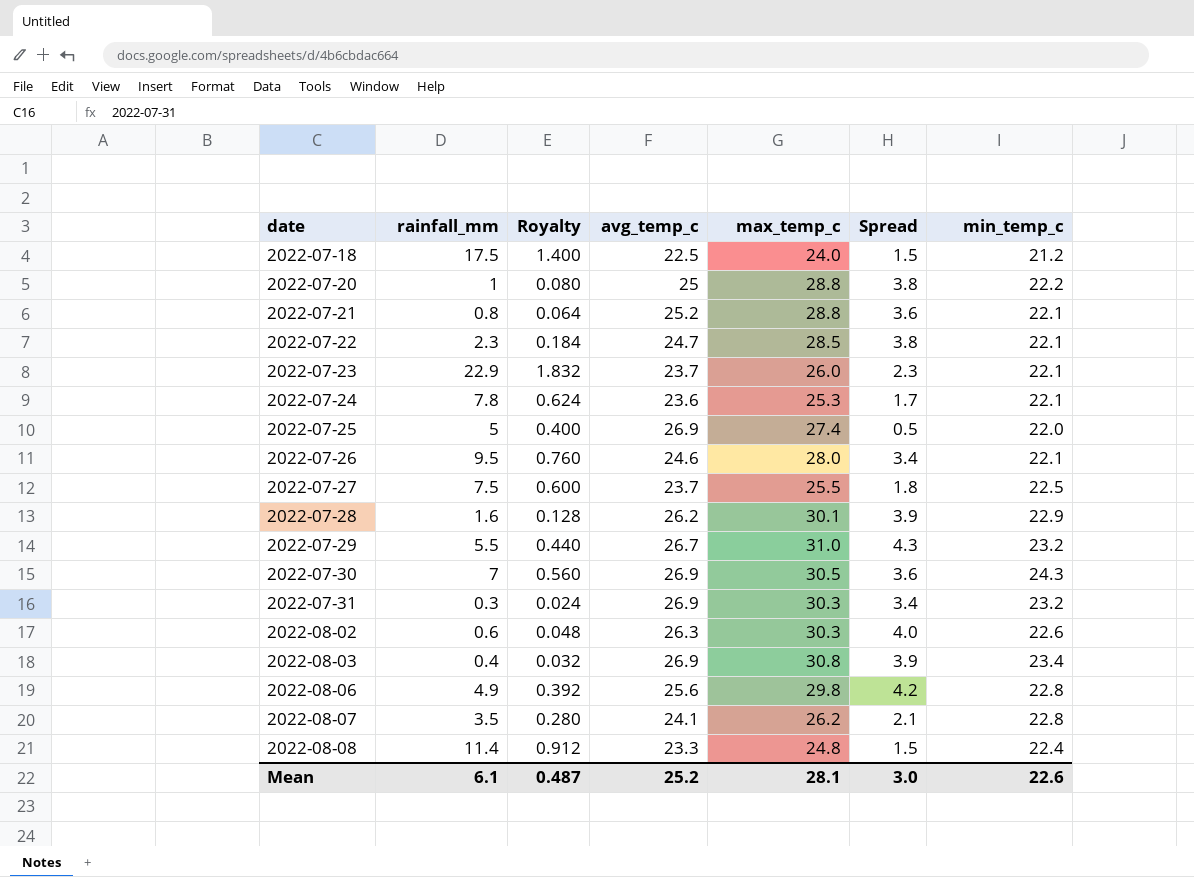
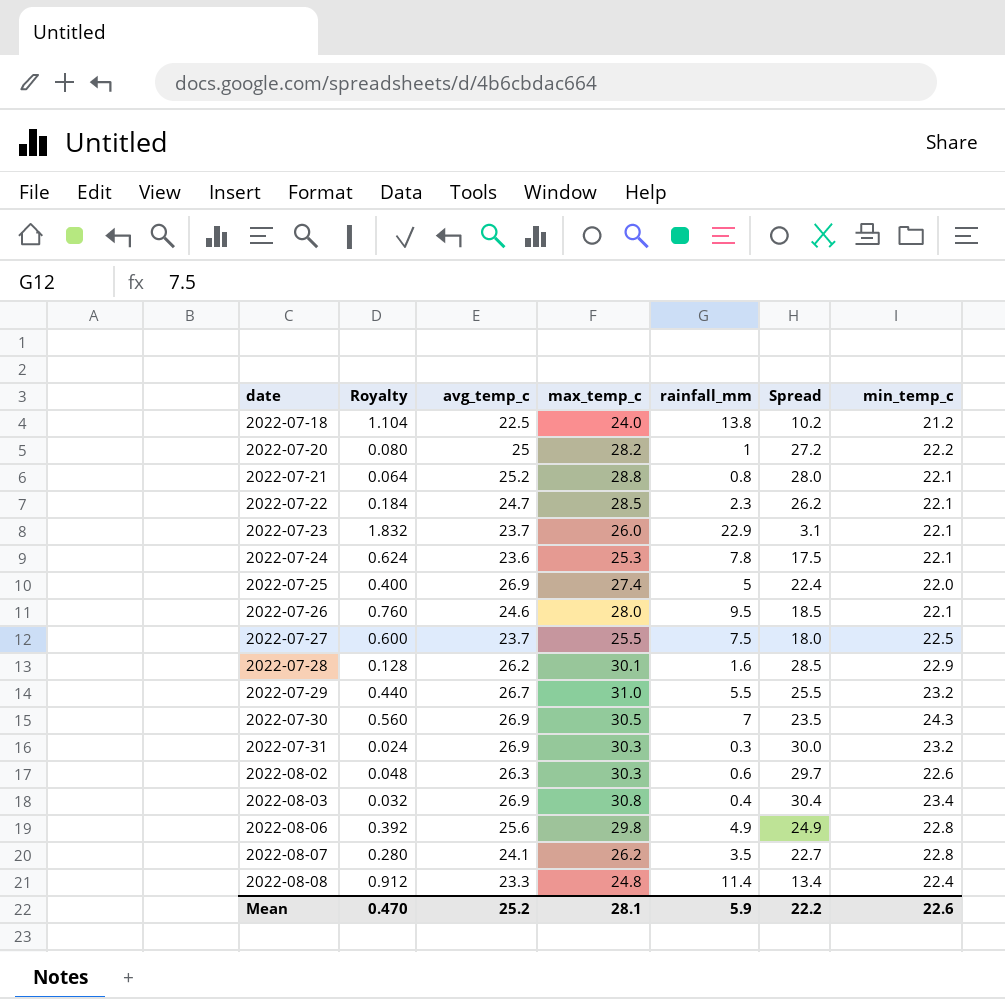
column rainfall_mm | position: 2 -> 5
column Spread | formula: [max_temp_c] - [avg_temp_c] -> [max_temp_c] - [rainfall_mm]
2022-07-18 | Royalty: 1.400 -> 1.104
2022-07-18 | rainfall_mm: 17.5 -> 13.8
2022-07-20 | max_temp_c: 28.8 -> 28.2
Mean | Royalty: 0.487 -> 0.470
Mean | rainfall_mm: 6.1 -> 5.9
Mean | Spread: 3.0 -> 22.2

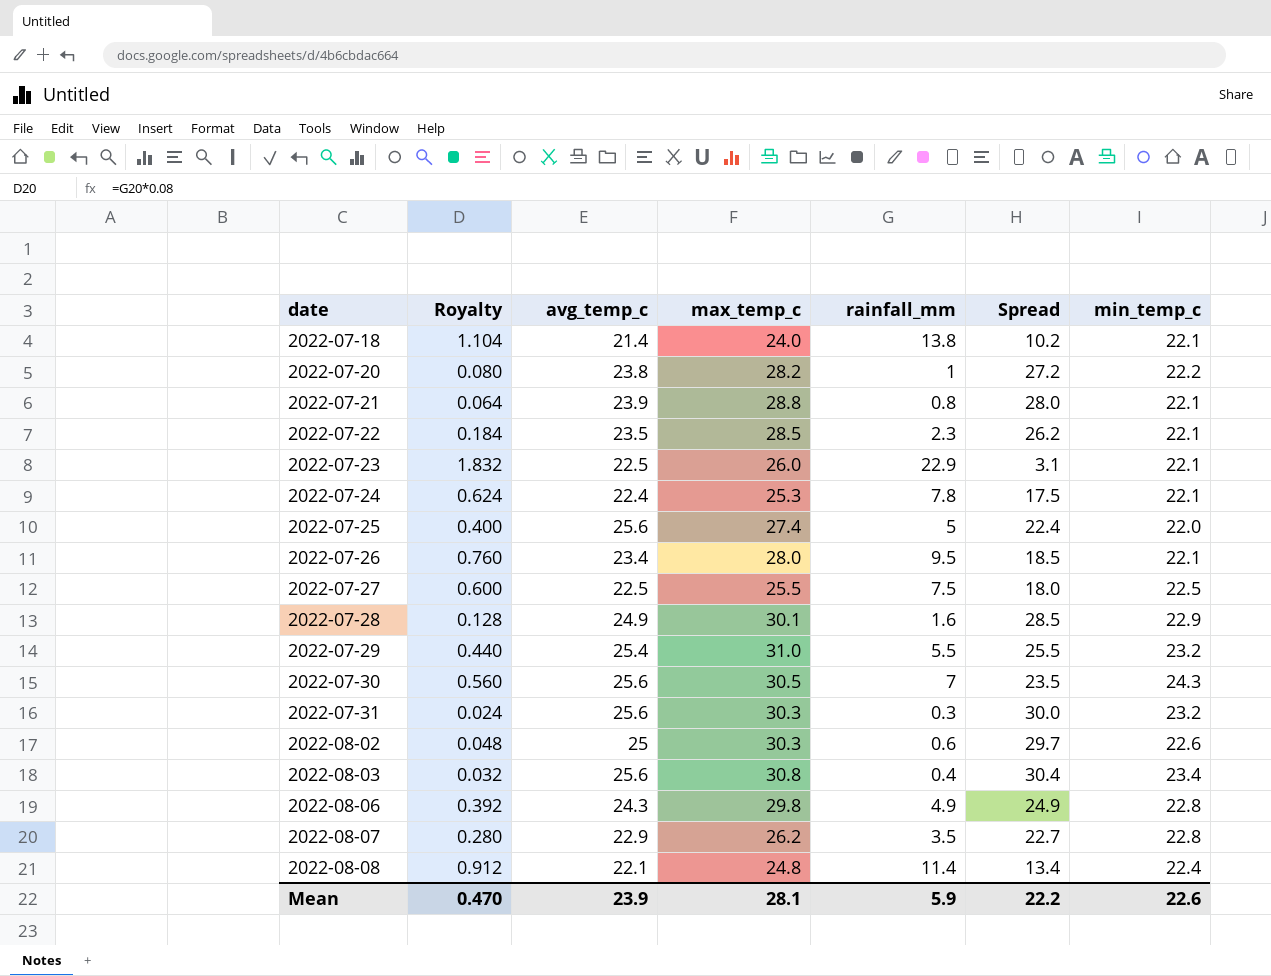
2022-07-18 | avg_temp_c: 22.5 -> 21.4
2022-07-18 | min_temp_c: 21.2 -> 22.1
2022-07-20 | avg_temp_c: 25 -> 23.8
2022-07-21 | avg_temp_c: 25.2 -> 23.9
2022-07-22 | avg_temp_c: 24.7 -> 23.5
2022-07-23 | avg_temp_c: 23.7 -> 22.5
2022-07-24 | avg_temp_c: 23.6 -> 22.4
2022-07-25 | avg_temp_c: 26.9 -> 25.6
2022-07-26 | avg_temp_c: 24.6 -> 23.4
2022-07-27 | avg_temp_c: 23.7 -> 22.5
2022-07-28 | avg_temp_c: 26.2 -> 24.9
2022-07-29 | avg_temp_c: 26.7 -> 25.4
2022-07-30 | avg_temp_c: 26.9 -> 25.6
2022-07-31 | avg_temp_c: 26.9 -> 25.6
2022-08-02 | avg_temp_c: 26.3 -> 25
2022-08-03 | avg_temp_c: 26.9 -> 25.6
2022-08-06 | avg_temp_c: 25.6 -> 24.3
2022-08-07 | avg_temp_c: 24.1 -> 22.9
2022-08-08 | avg_temp_c: 23.3 -> 22.1
Mean | avg_temp_c: 25.2 -> 23.9

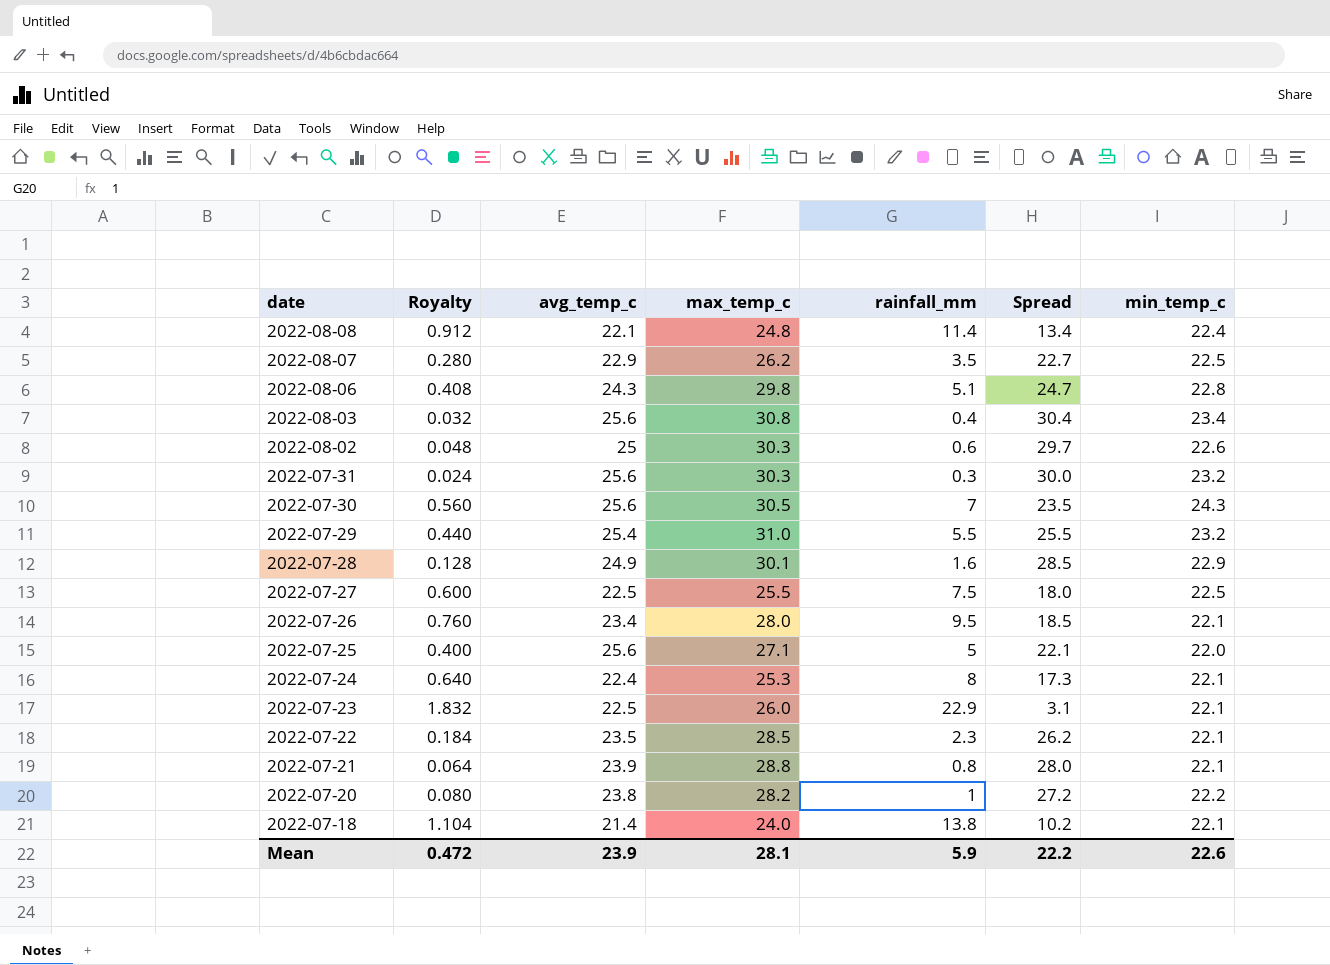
row order: date ascending -> date descending
2022-08-07 | min_temp_c: 22.8 -> 22.5
2022-08-06 | Royalty: 0.392 -> 0.408
2022-08-06 | rainfall_mm: 4.9 -> 5.1
2022-08-06 | Spread: 24.9 -> 24.7
2022-07-25 | max_temp_c: 27.4 -> 27.1
2022-07-25 | Spread: 22.4 -> 22.1
2022-07-24 | Royalty: 0.624 -> 0.640
2022-07-24 | rainfall_mm: 7.8 -> 8
2022-07-24 | Spread: 17.5 -> 17.3
Mean | Royalty: 0.470 -> 0.472

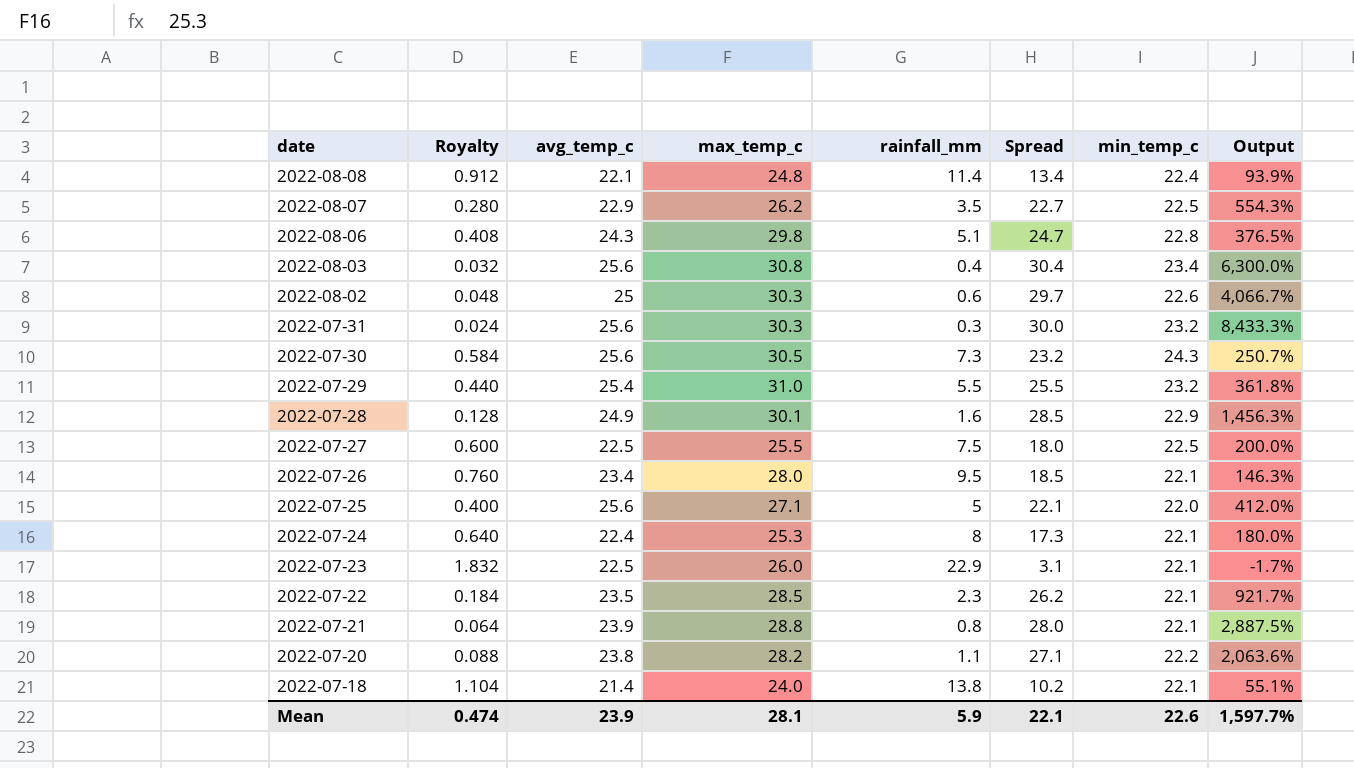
column Output | formula: none -> ([avg_temp_c] - [rainfall_mm]) / [rainfall_mm]
2022-07-30 | Royalty: 0.560 -> 0.584
2022-07-30 | rainfall_mm: 7 -> 7.3
2022-07-30 | Spread: 23.5 -> 23.2
2022-07-20 | Royalty: 0.080 -> 0.088
2022-07-20 | rainfall_mm: 1 -> 1.1
2022-07-20 | Spread: 27.2 -> 27.1
Mean | Royalty: 0.472 -> 0.474
Mean | Spread: 22.2 -> 22.1

